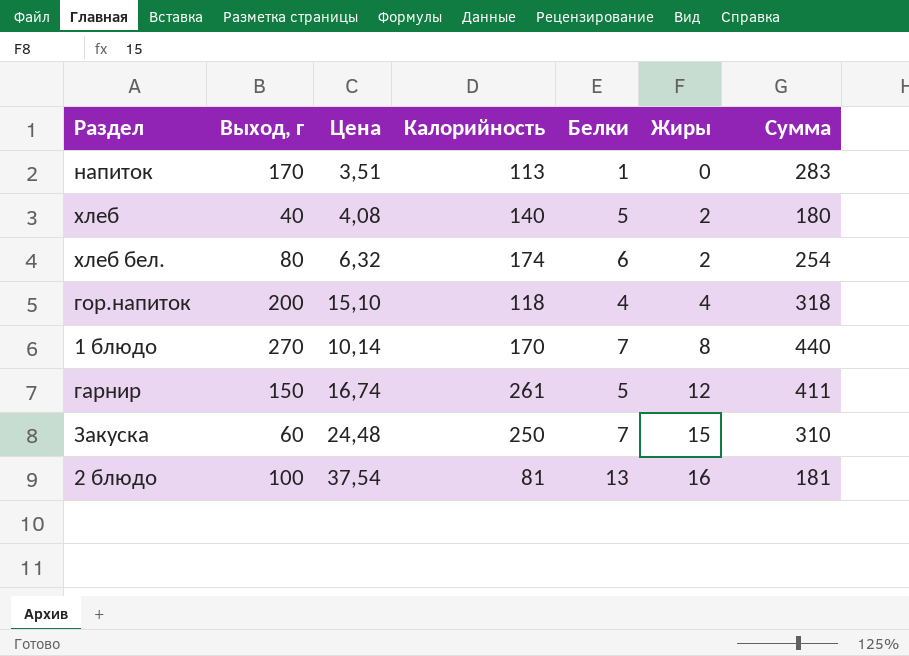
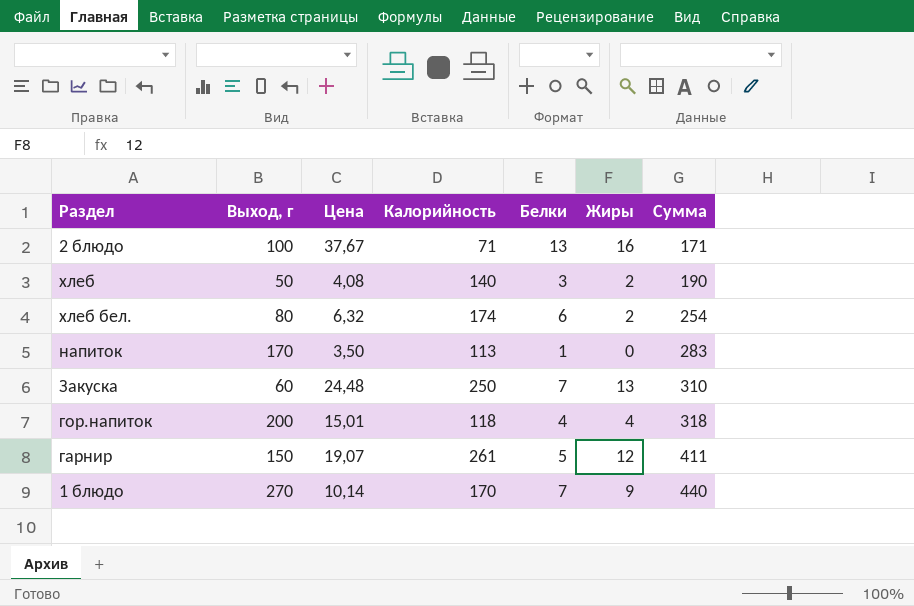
row order: Жиры ascending -> Сумма ascending
2 блюдо | Цена: 37,54 -> 37,67
2 блюдо | Калорийность: 81 -> 71
2 блюдо | Сумма: 181 -> 171
хлеб | Выход, г: 40 -> 50
хлеб | Белки: 5 -> 3
хлеб | Сумма: 180 -> 190
напиток | Цена: 3,51 -> 3,50
Закуска | Жиры: 15 -> 13
гор.напиток | Цена: 15,10 -> 15,01
гарнир | Цена: 16,74 -> 19,07
1 блюдо | Жиры: 8 -> 9

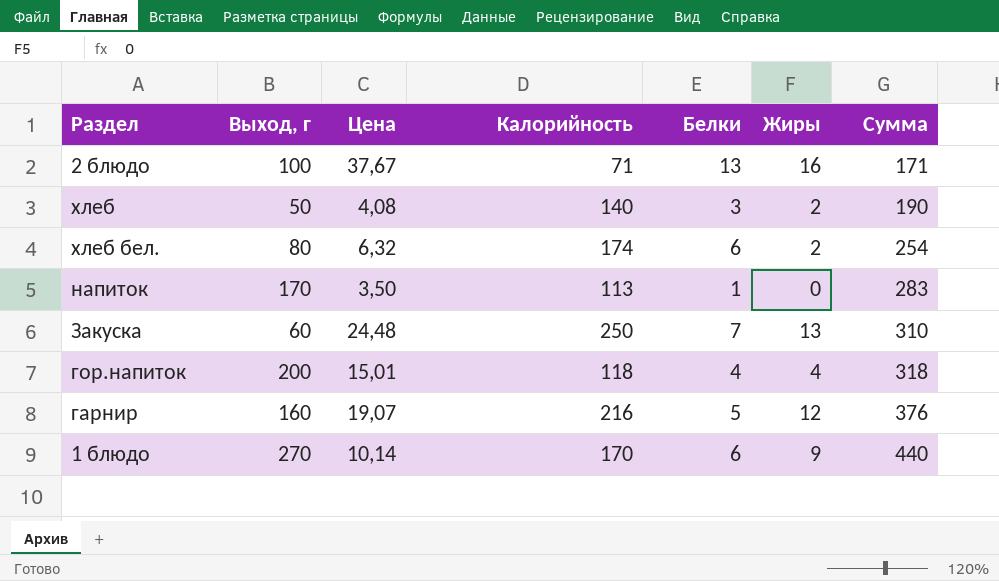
гарнир | Выход, г: 150 -> 160
гарнир | Калорийность: 261 -> 216
гарнир | Сумма: 411 -> 376
1 блюдо | Белки: 7 -> 6

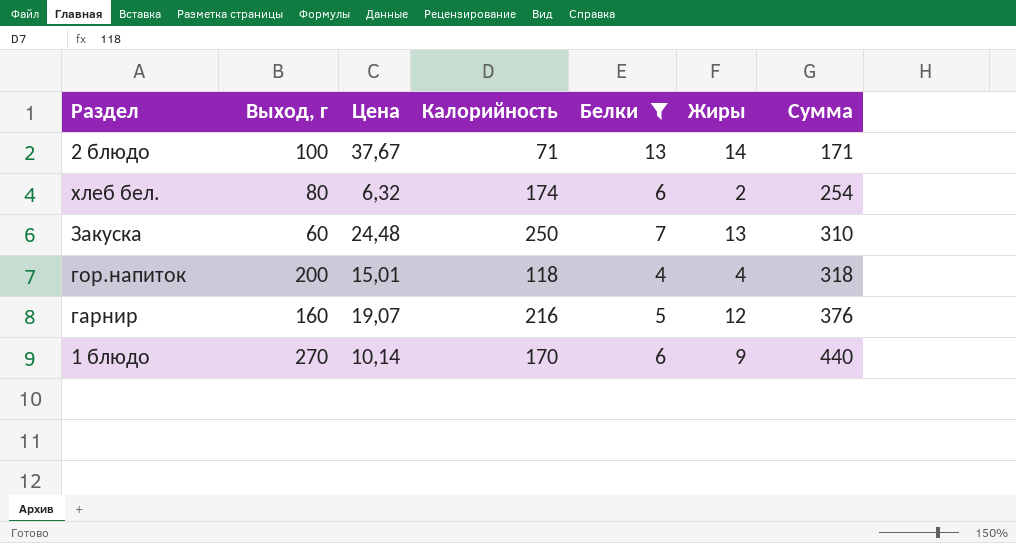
filter: none -> Белки >= 4
2 блюдо | Жиры: 16 -> 14

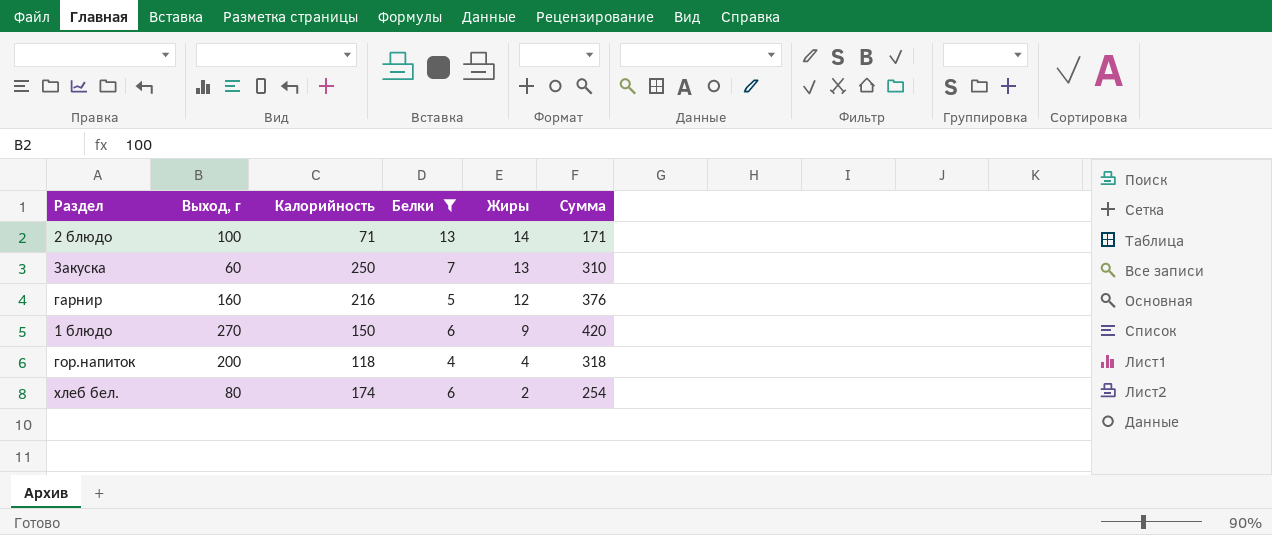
row order: Сумма ascending -> Жиры descending
column Цена | position: 3 -> none
1 блюдо | Калорийность: 170 -> 150
1 блюдо | Сумма: 440 -> 420

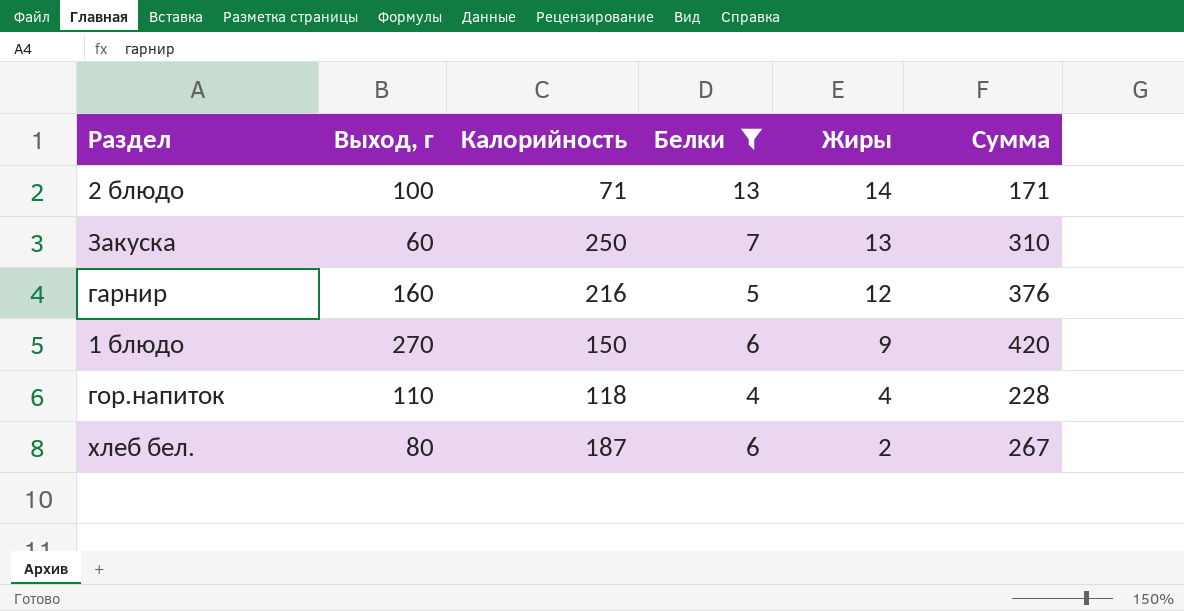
гор.напиток | Выход, г: 200 -> 110
гор.напиток | Сумма: 318 -> 228
хлеб бел. | Калорийность: 174 -> 187
хлеб бел. | Сумма: 254 -> 267

